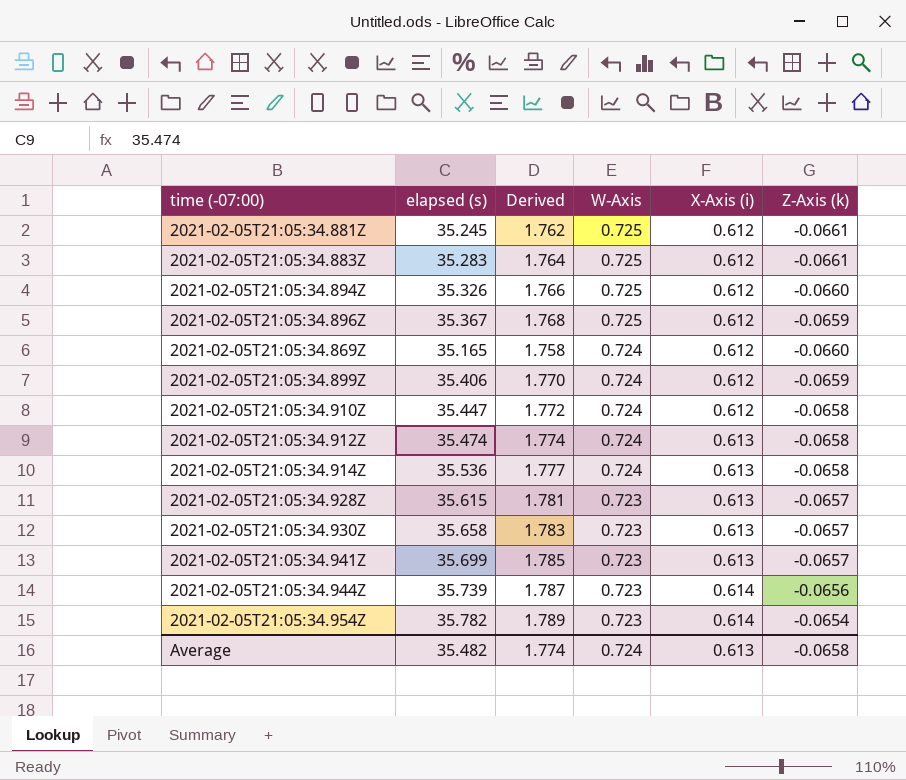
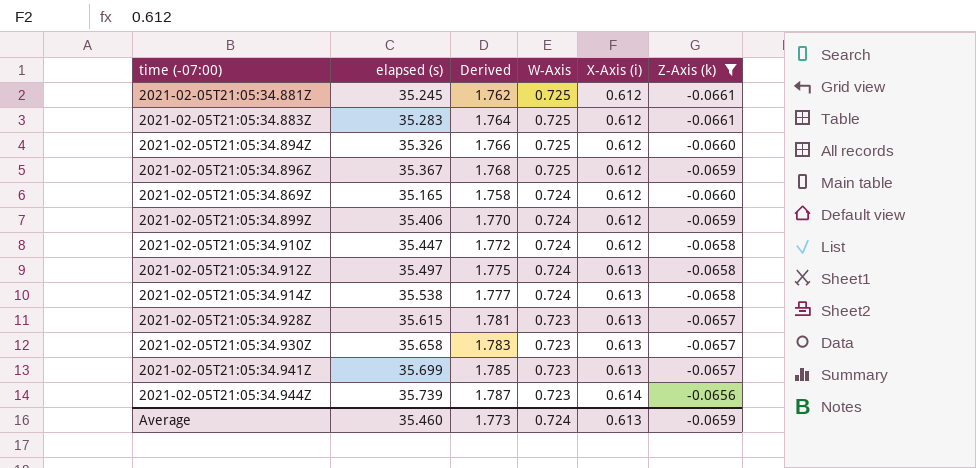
filter: none -> Z-Axis (k) != -0.0654
2021-02-05T21:05:34.912Z | elapsed (s): 35.474 -> 35.497
2021-02-05T21:05:34.912Z | Derived: 1.774 -> 1.775
2021-02-05T21:05:34.914Z | elapsed (s): 35.536 -> 35.538
Average | elapsed (s): 35.482 -> 35.460
Average | Derived: 1.774 -> 1.773
Average | Z-Axis (k): -0.0658 -> -0.0659

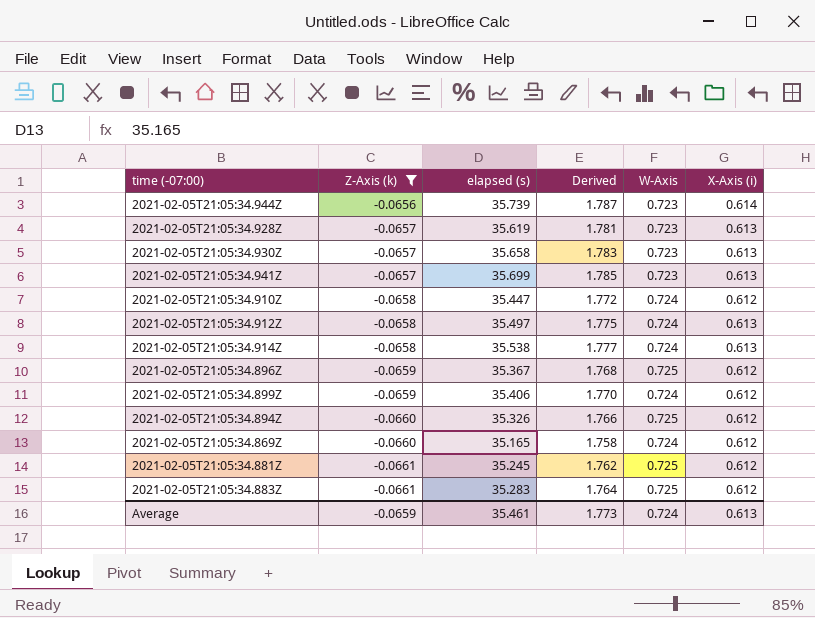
row order: W-Axis descending -> Z-Axis (k) descending
column Z-Axis (k) | position: 6 -> 2
2021-02-05T21:05:34.928Z | elapsed (s): 35.615 -> 35.619
Average | elapsed (s): 35.460 -> 35.461

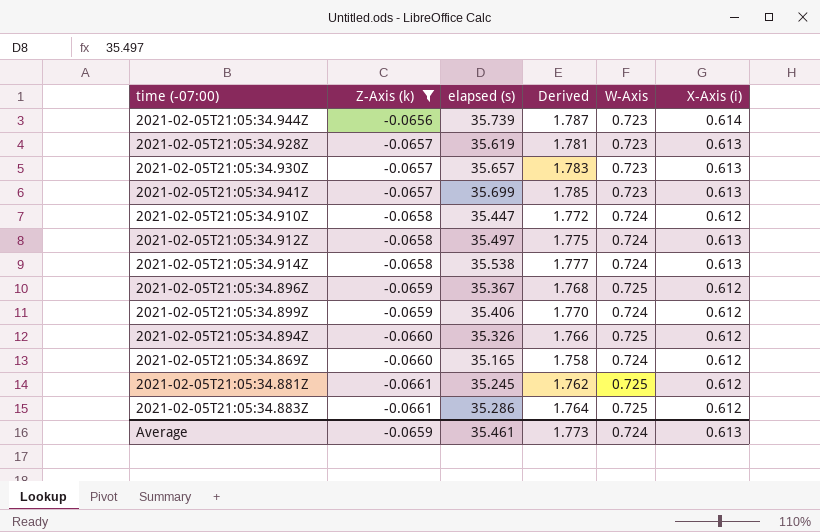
2021-02-05T21:05:34.930Z | elapsed (s): 35.658 -> 35.657
2021-02-05T21:05:34.883Z | elapsed (s): 35.283 -> 35.286

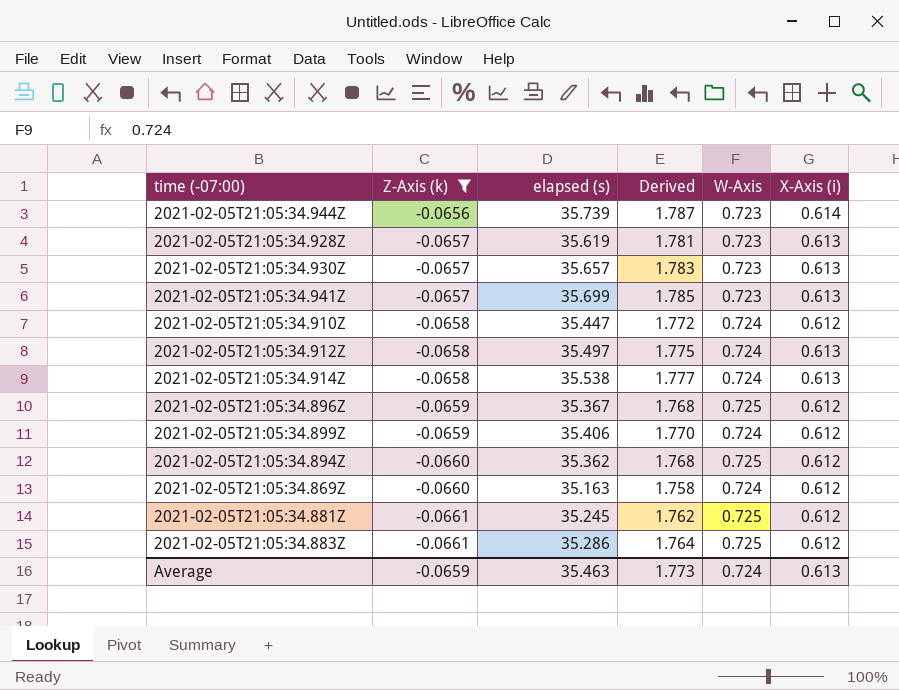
2021-02-05T21:05:34.894Z | elapsed (s): 35.326 -> 35.362
2021-02-05T21:05:34.894Z | Derived: 1.766 -> 1.768
2021-02-05T21:05:34.869Z | elapsed (s): 35.165 -> 35.163
Average | elapsed (s): 35.461 -> 35.463

